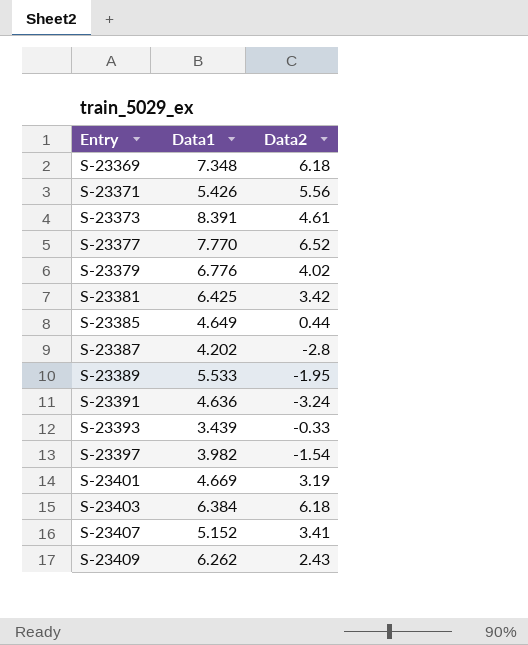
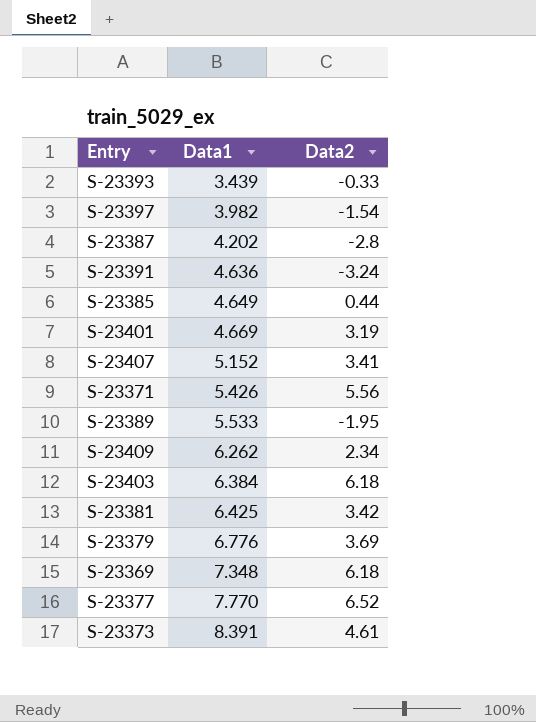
row order: Entry ascending -> Data1 ascending
S-23409 | Data2: 2.43 -> 2.34
S-23379 | Data2: 4.02 -> 3.69

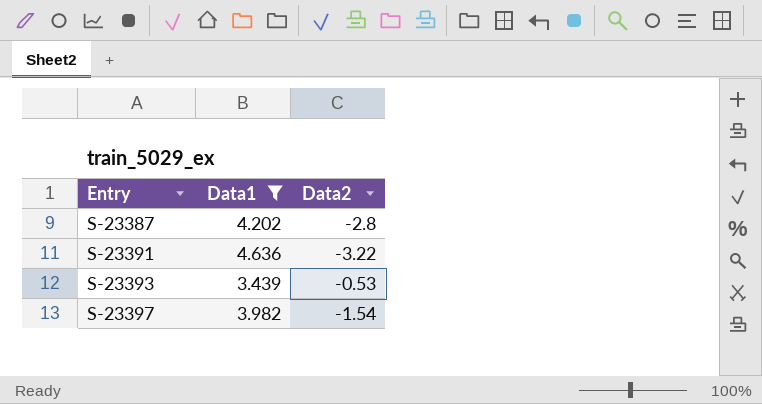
filter: none -> Data1 <= 4.636
row order: Data1 ascending -> Entry ascending
S-23391 | Data2: -3.24 -> -3.22
S-23393 | Data2: -0.33 -> -0.53

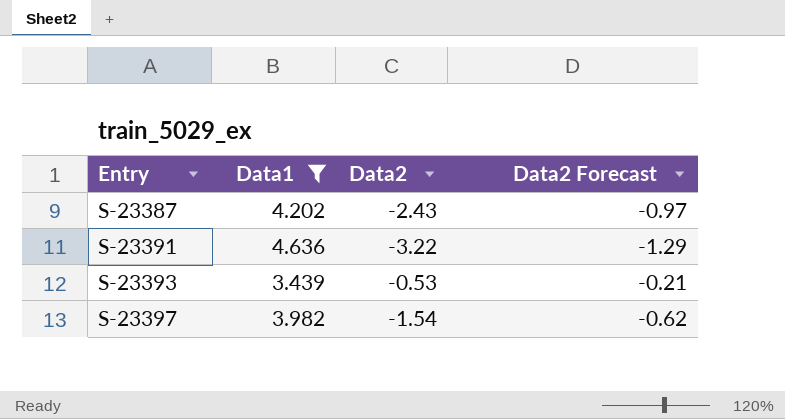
column Data2 Forecast | formula: none -> [Data2] * 0.4
S-23387 | Data2: -2.8 -> -2.43

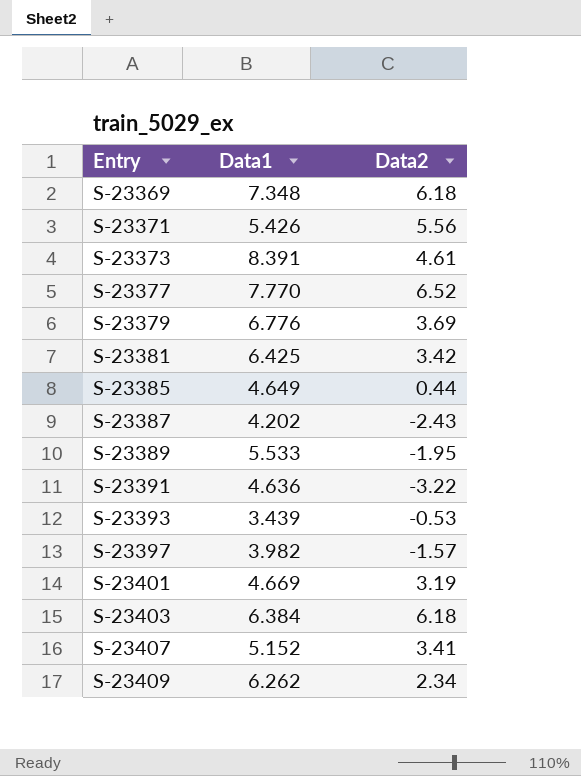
filter: Data1 <= 4.636 -> none
column Data2 Forecast | formula: [Data2] * 0.4 -> none
S-23397 | Data2: -1.54 -> -1.57

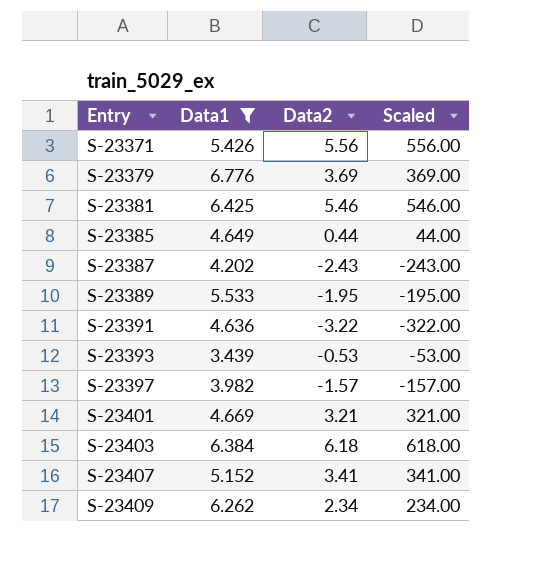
filter: none -> Data1 <= 6.776
column Scaled | formula: none -> [Data2] * 100
S-23381 | Data2: 3.42 -> 5.46
S-23401 | Data2: 3.19 -> 3.21

